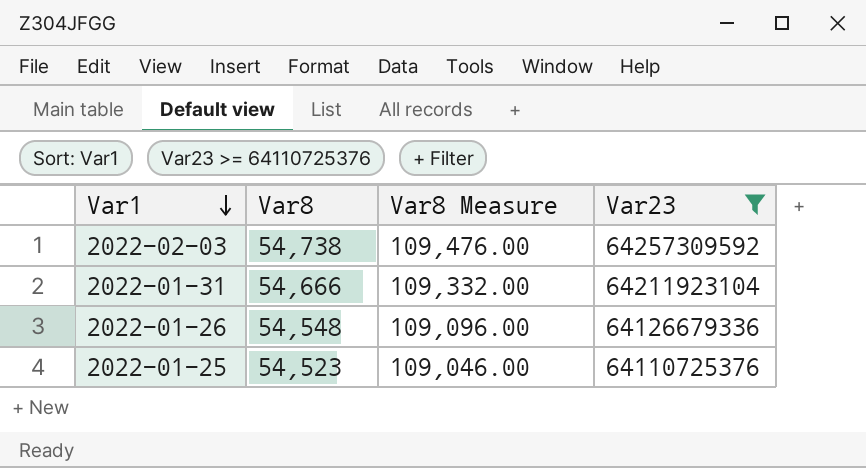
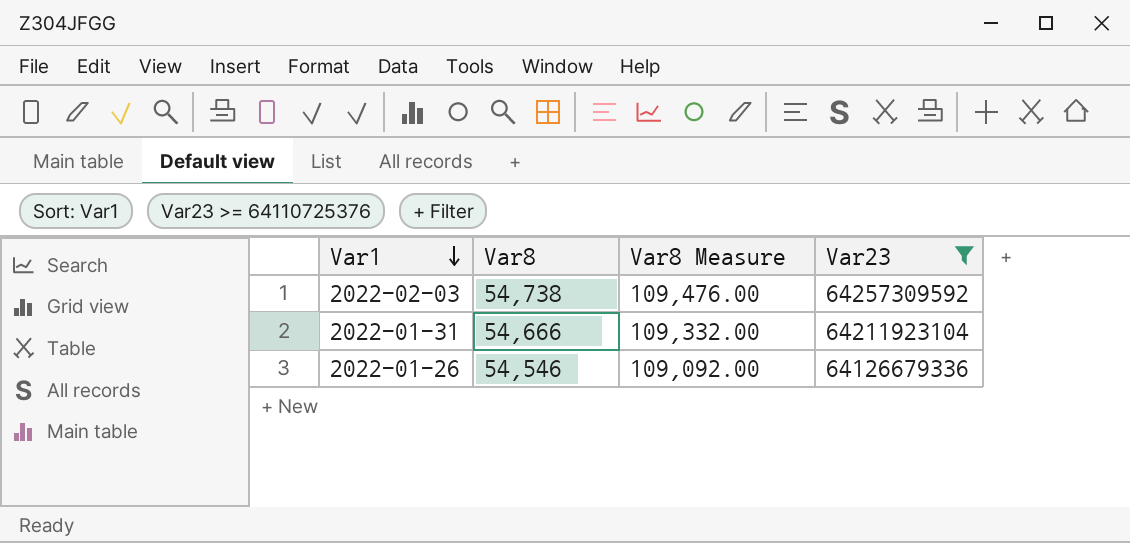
row 2022-01-25: 54,523 | 109,046.00 | 64110725376 -> none
2022-01-26 | Var8: 54,548 -> 54,546
2022-01-26 | Var8 Measure: 109,096.00 -> 109,092.00

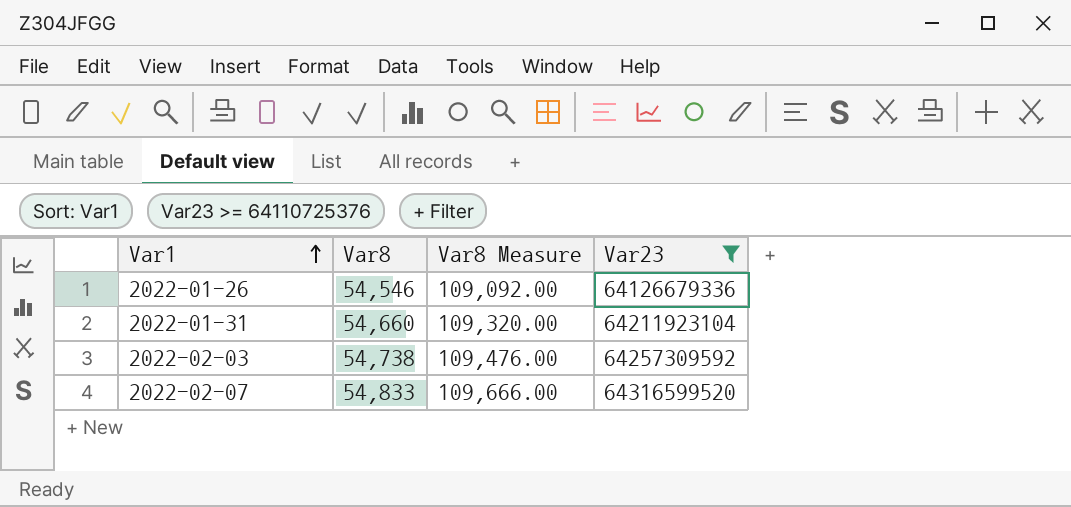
row order: Var1 descending -> Var1 ascending
2022-01-31 | Var8: 54,666 -> 54,660
2022-01-31 | Var8 Measure: 109,332.00 -> 109,320.00
row 2022-02-07: none -> 54,833 | 109,666.00 | 64316599520

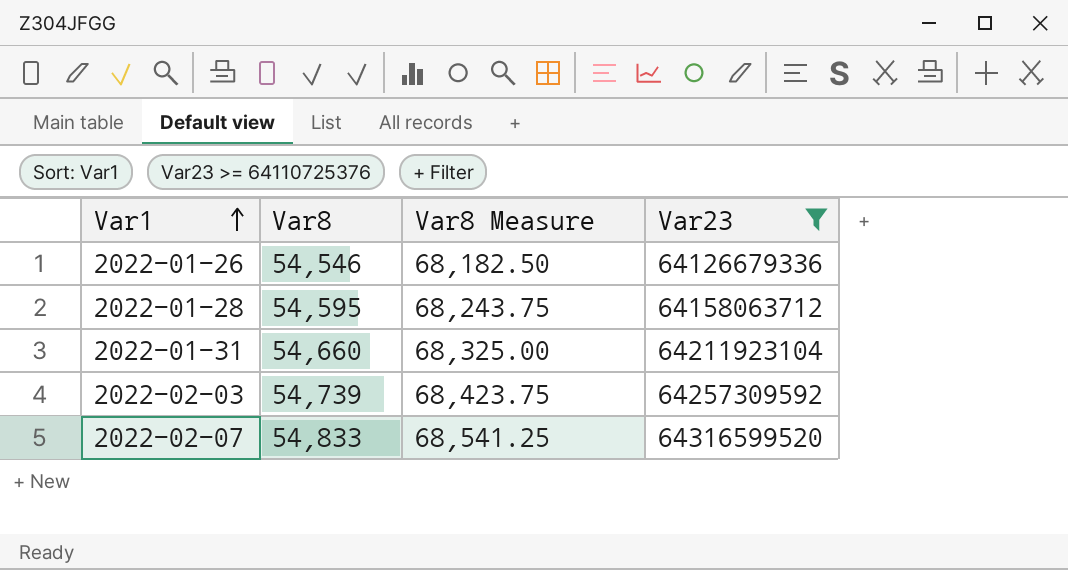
column Var8 Measure | formula: [Var8] * 2 -> [Var8] * 1.25
row 2022-01-28: none -> 54,595 | 68,243.75 | 64158063712
2022-02-03 | Var8: 54,738 -> 54,739

